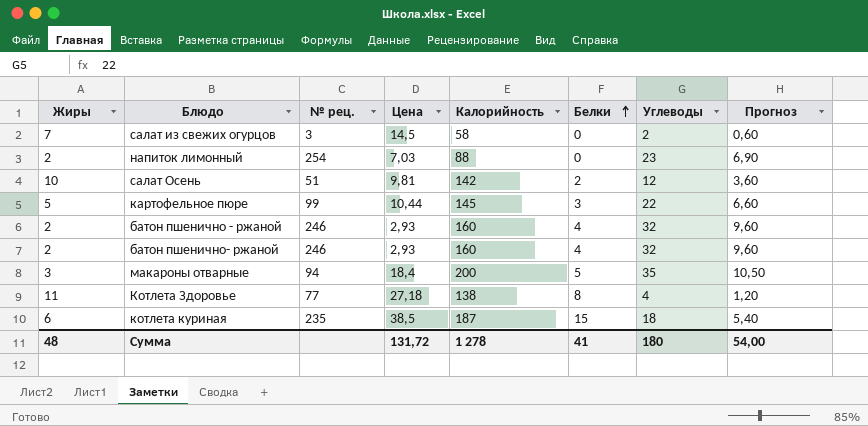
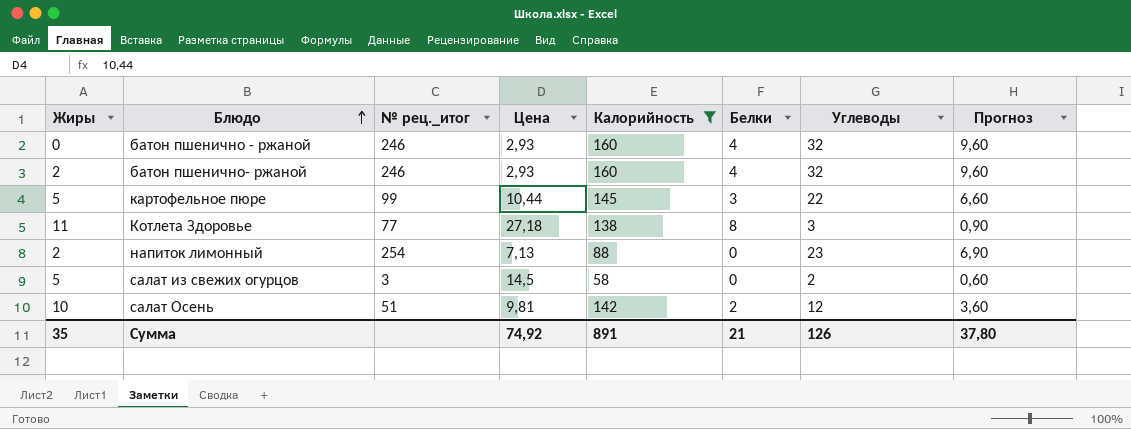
filter: none -> Калорийность <= 160
row order: Белки ascending -> Блюдо ascending
column name: № рец. -> № рец._итог
батон пшенично - ржаной | Жиры: 2 -> 0
Котлета Здоровье | Углеводы: 4 -> 3
Котлета Здоровье | Прогноз: 1,20 -> 0,90
напиток лимонный | Цена: 7,03 -> 7,13
салат из свежих огурцов | Жиры: 7 -> 5
Сумма | Жиры: 48 -> 35
Сумма | Цена: 131,72 -> 74,92
Сумма | Калорийность: 1 278 -> 891
Сумма | Белки: 41 -> 21
Сумма | Углеводы: 180 -> 126
Сумма | Прогноз: 54,00 -> 37,80

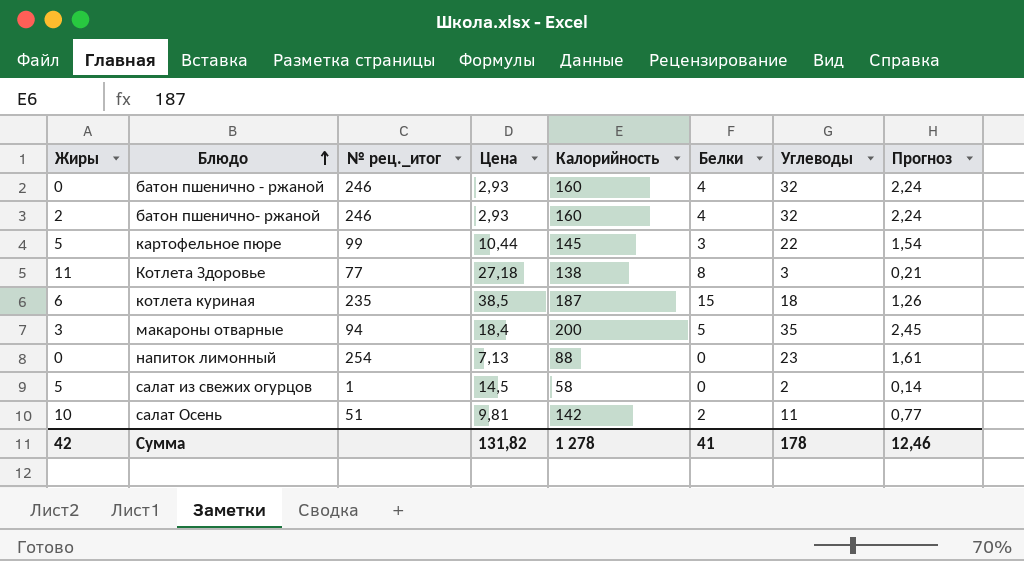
filter: Калорийность <= 160 -> none
column Прогноз | formula: [Углеводы] * 0,3 -> [Углеводы] * 0,07
напиток лимонный | Жиры: 2 -> 0
салат из свежих огурцов | № рец._итог: 3 -> 1
салат Осень | Углеводы: 12 -> 11
Сумма | Жиры: 35 -> 42
Сумма | Цена: 74,92 -> 131,82
Сумма | Калорийность: 891 -> 1 278
Сумма | Белки: 21 -> 41
Сумма | Углеводы: 126 -> 178
Сумма | Прогноз: 37,80 -> 12,46

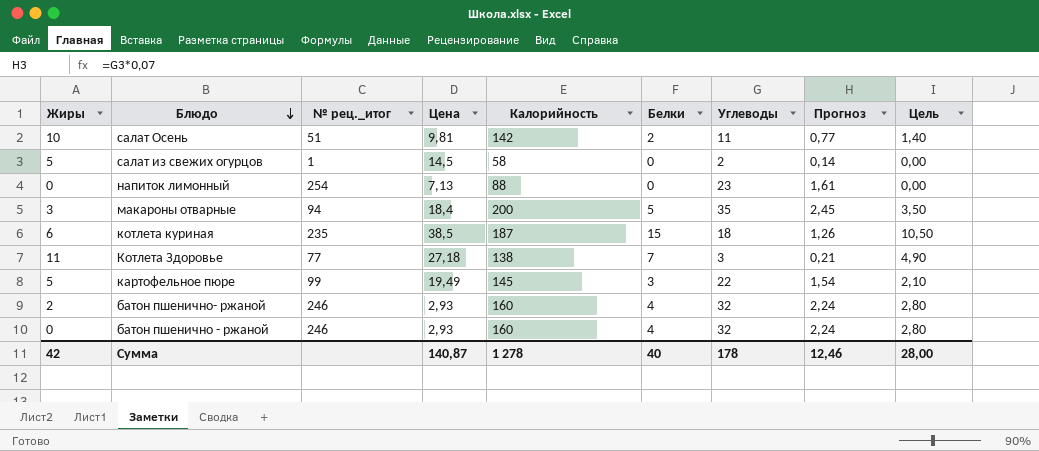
row order: Блюдо ascending -> Блюдо descending
column Цель | formula: none -> [Белки] * 0,7
Котлета Здоровье | Белки: 8 -> 7
картофельное пюре | Цена: 10,44 -> 19,49
Сумма | Цена: 131,82 -> 140,87
Сумма | Белки: 41 -> 40

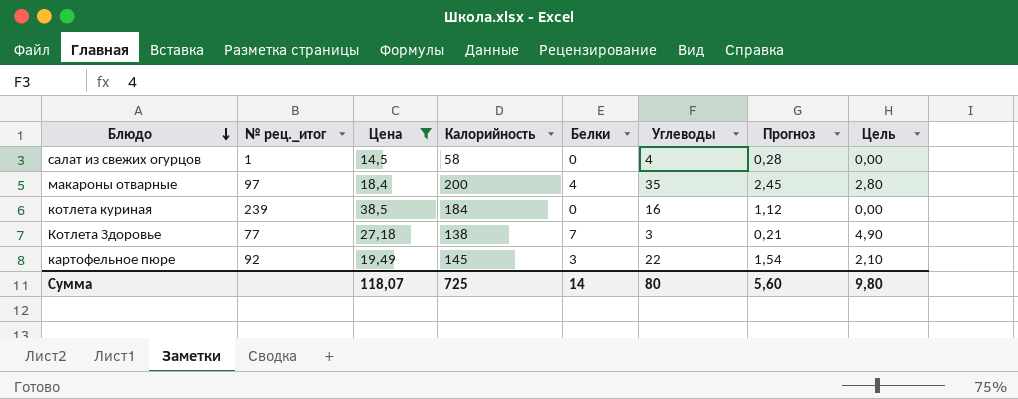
filter: none -> Цена >= 14,5
column Жиры | position: 1 -> none
салат из свежих огурцов | Углеводы: 2 -> 4
салат из свежих огурцов | Прогноз: 0,14 -> 0,28
макароны отварные | № рец._итог: 94 -> 97
макароны отварные | Белки: 5 -> 4
макароны отварные | Цель: 3,50 -> 2,80
котлета куриная | № рец._итог: 235 -> 239
котлета куриная | Калорийность: 187 -> 184
котлета куриная | Белки: 15 -> 0
котлета куриная | Углеводы: 18 -> 16
котлета куриная | Прогноз: 1,26 -> 1,12
котлета куриная | Цель: 10,50 -> 0,00
картофельное пюре | № рец._итог: 99 -> 92
Сумма | Цена: 140,87 -> 118,07
Сумма | Калорийность: 1 278 -> 725
Сумма | Белки: 40 -> 14
Сумма | Углеводы: 178 -> 80
Сумма | Прогноз: 12,46 -> 5,60
Сумма | Цель: 28,00 -> 9,80

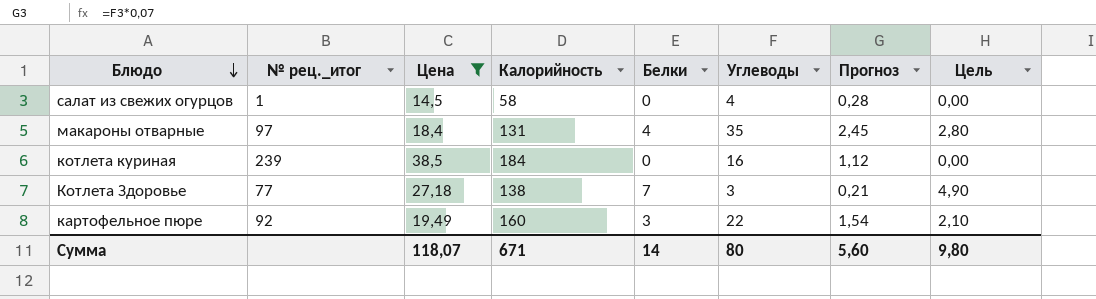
макароны отварные | Калорийность: 200 -> 131
картофельное пюре | Калорийность: 145 -> 160
Сумма | Калорийность: 725 -> 671

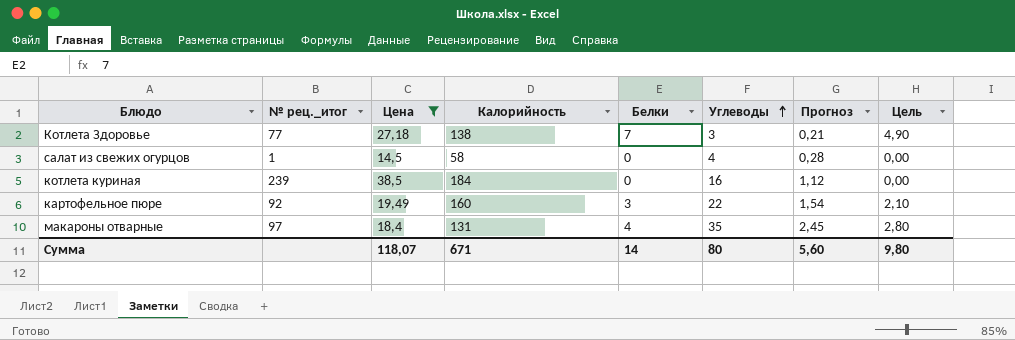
row order: Блюдо descending -> Углеводы ascending

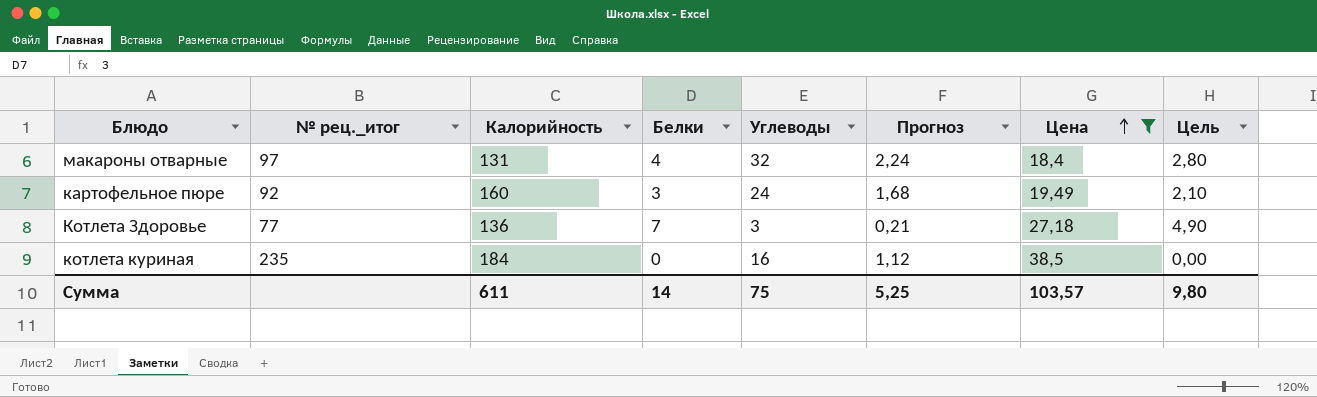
row order: Углеводы ascending -> Цена ascending
column Цена | position: 3 -> 7
row салат из свежих огурцов: 1 | 14,5 | 58 | 0 | 4 | 0,28 | 0,00 -> none
макароны отварные | Углеводы: 35 -> 32
макароны отварные | Прогноз: 2,45 -> 2,24
картофельное пюре | Углеводы: 22 -> 24
картофельное пюре | Прогноз: 1,54 -> 1,68
Котлета Здоровье | Калорийность: 138 -> 136
котлета куриная | № рец._итог: 239 -> 235
Сумма | Калорийность: 671 -> 611
Сумма | Углеводы: 80 -> 75
Сумма | Прогноз: 5,60 -> 5,25
Сумма | Цена: 118,07 -> 103,57

